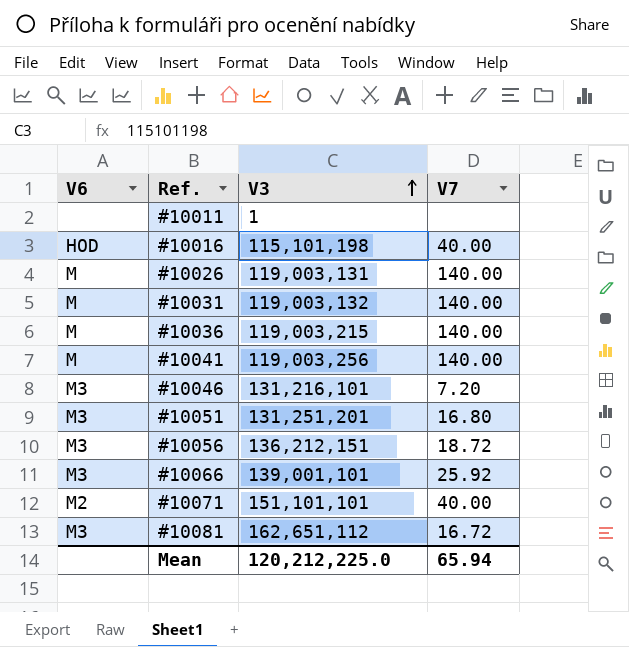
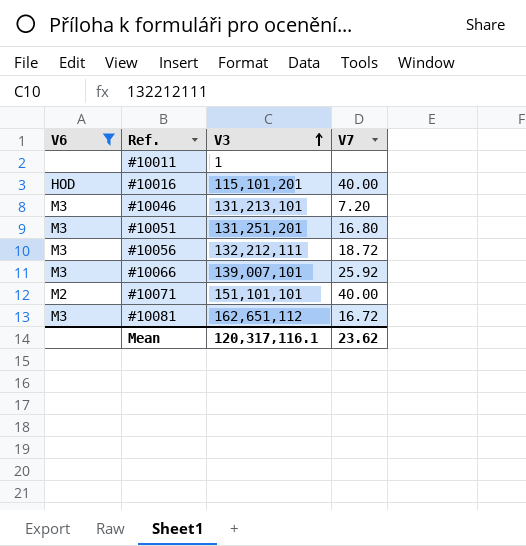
filter: none -> V6 != M
#10016 | V3: 115,101,198 -> 115,101,201
#10046 | V3: 131,216,101 -> 131,213,101
#10056 | V3: 136,212,151 -> 132,212,111
#10066 | V3: 139,001,101 -> 139,007,101
Mean | V3: 120,212,225.0 -> 120,317,116.1
Mean | V7: 65.94 -> 23.62

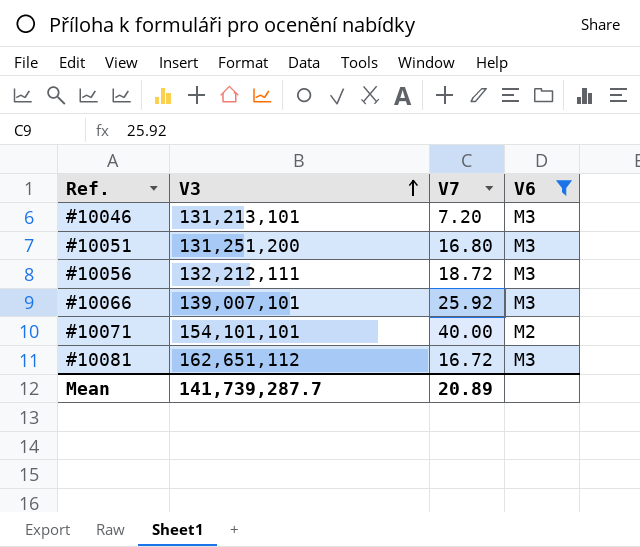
column V6 | position: 1 -> 4
row #10011: none | 1 | none -> none
row #10016: HOD | 115,101,201 | 40.00 -> none
#10051 | V3: 131,251,201 -> 131,251,200
#10071 | V3: 151,101,101 -> 154,101,101
Mean | V3: 120,317,116.1 -> 141,739,287.7
Mean | V7: 23.62 -> 20.89

